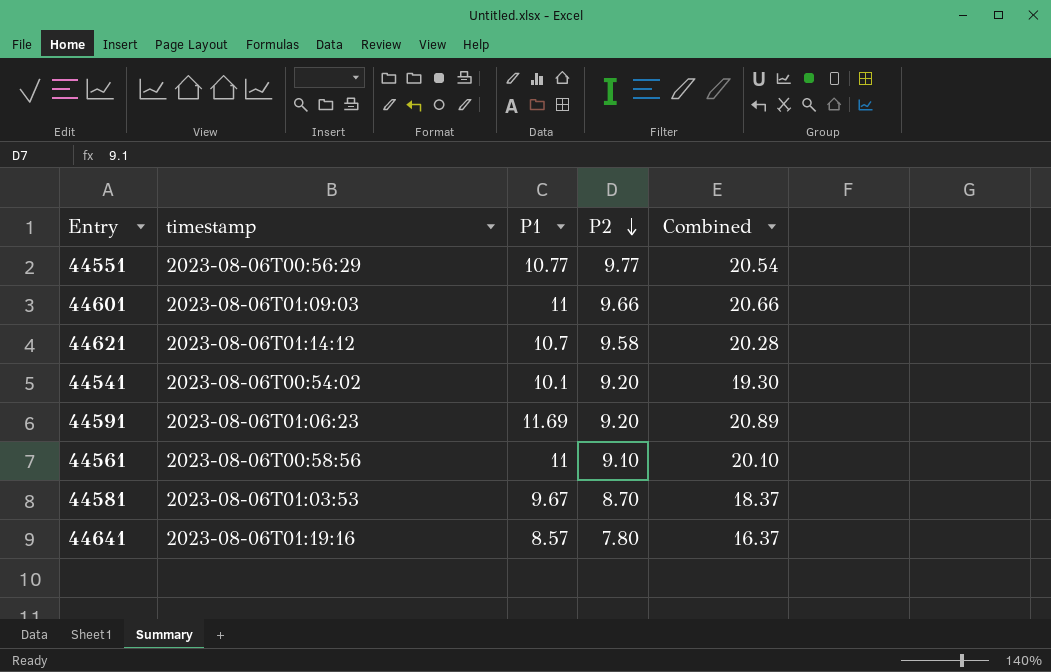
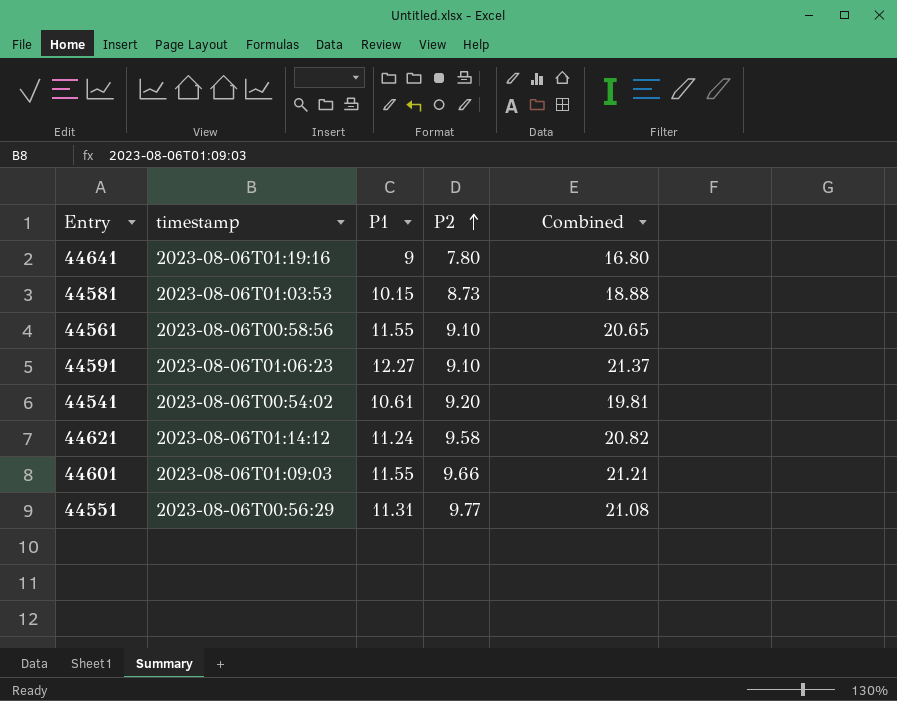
row order: P2 descending -> P2 ascending
44641 | P1: 8.57 -> 9
44641 | Combined: 16.37 -> 16.80
44581 | P1: 9.67 -> 10.15
44581 | P2: 8.70 -> 8.73
44581 | Combined: 18.37 -> 18.88
44561 | P1: 11 -> 11.55
44561 | Combined: 20.10 -> 20.65
44591 | P1: 11.69 -> 12.27
44591 | P2: 9.20 -> 9.10
44591 | Combined: 20.89 -> 21.37
44541 | P1: 10.1 -> 10.61
44541 | Combined: 19.30 -> 19.81
44621 | P1: 10.7 -> 11.24
44621 | Combined: 20.28 -> 20.82
44601 | P1: 11 -> 11.55
44601 | Combined: 20.66 -> 21.21
44551 | P1: 10.77 -> 11.31
44551 | Combined: 20.54 -> 21.08

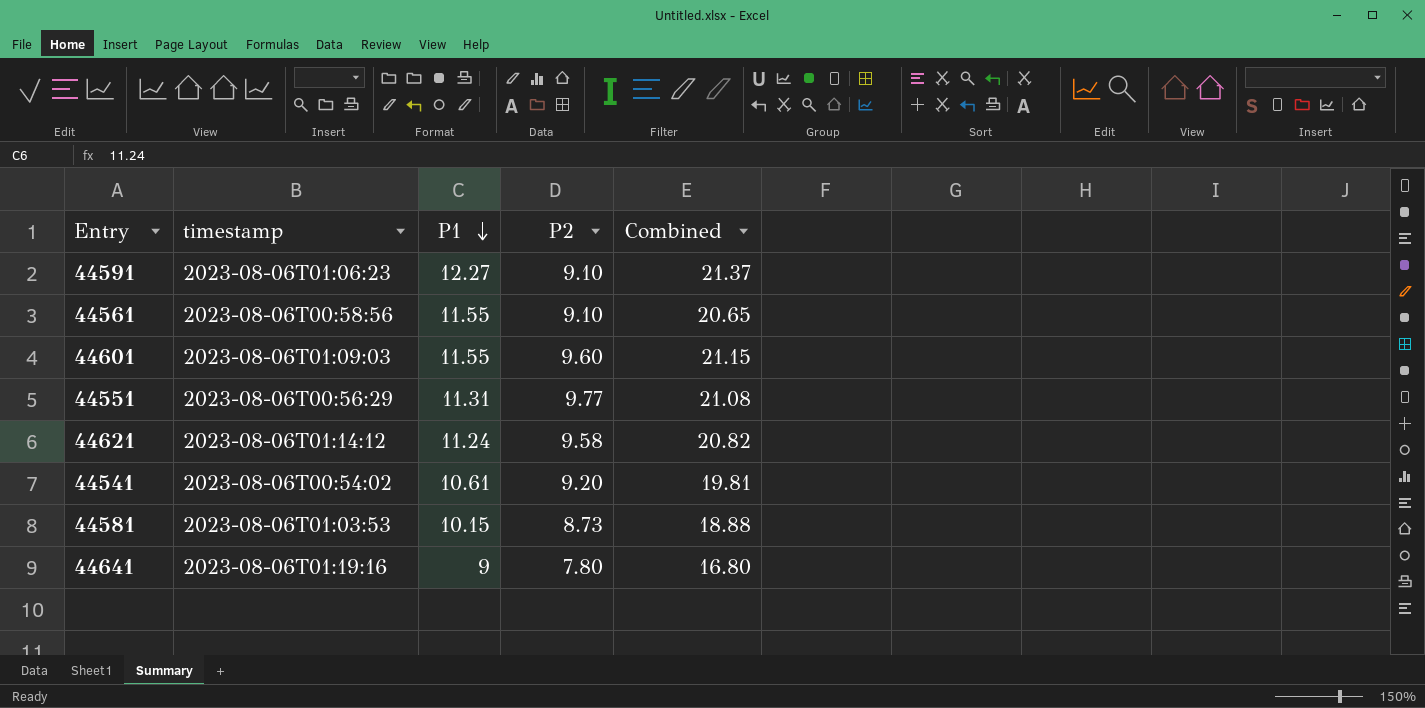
row order: P2 ascending -> P1 descending
44601 | P2: 9.66 -> 9.60
44601 | Combined: 21.21 -> 21.15

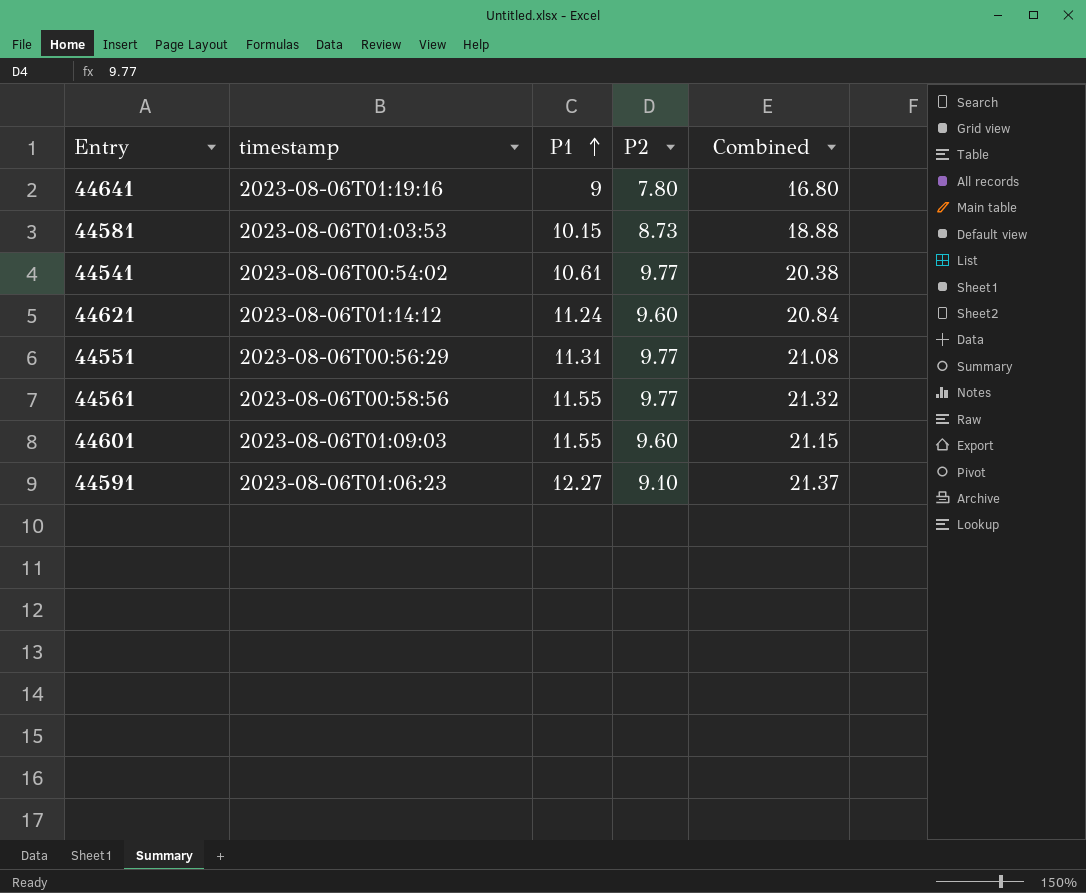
row order: P1 descending -> P1 ascending
44541 | P2: 9.20 -> 9.77
44541 | Combined: 19.81 -> 20.38
44621 | P2: 9.58 -> 9.60
44621 | Combined: 20.82 -> 20.84
44561 | P2: 9.10 -> 9.77
44561 | Combined: 20.65 -> 21.32

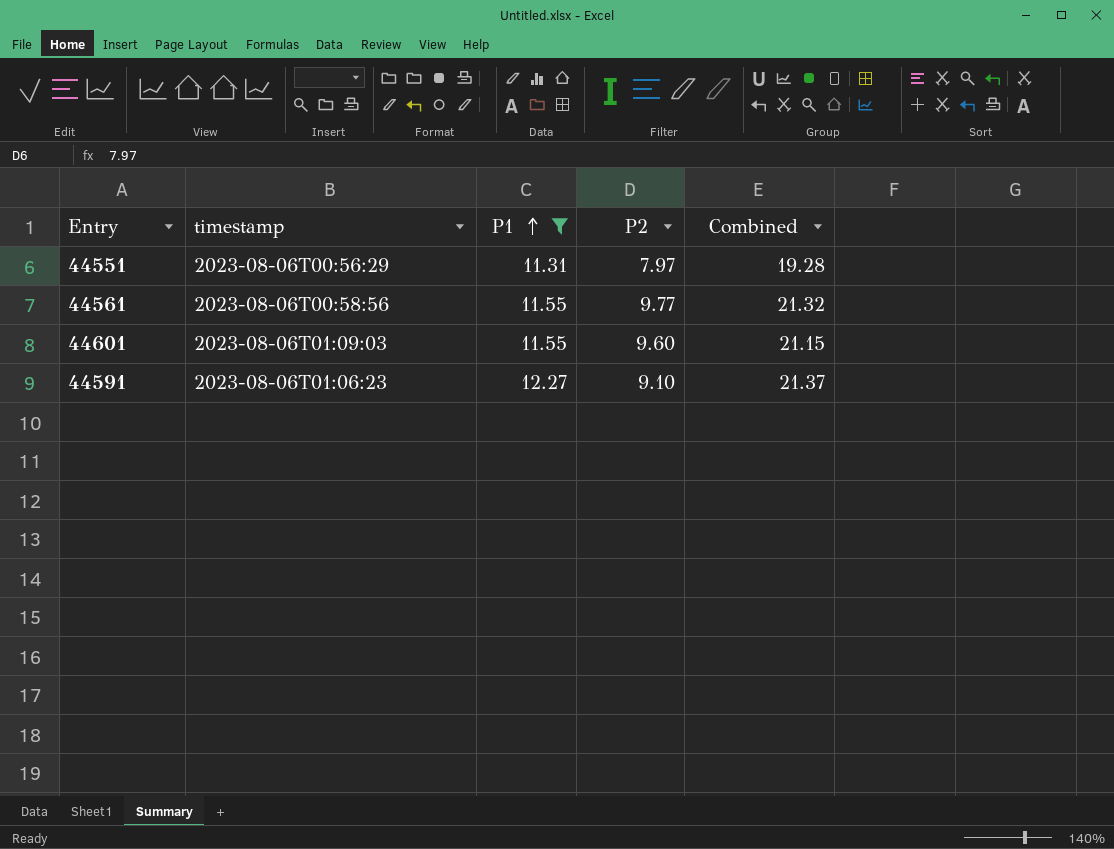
filter: none -> P1 >= 11.31
44551 | P2: 9.77 -> 7.97
44551 | Combined: 21.08 -> 19.28

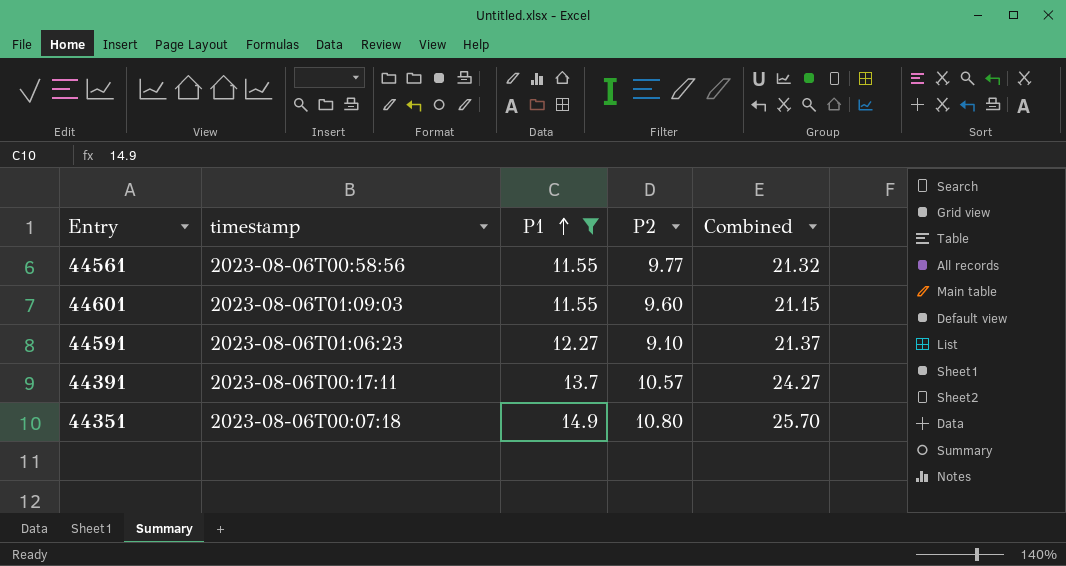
row 44551: 2023-08-06T00:56:29 | 11.31 | 7.97 | 19.28 -> none
row 44391: none -> 2023-08-06T00:17:11 | 13.7 | 10.57 | 24.27
row 44351: none -> 2023-08-06T00:07:18 | 14.9 | 10.80 | 25.70

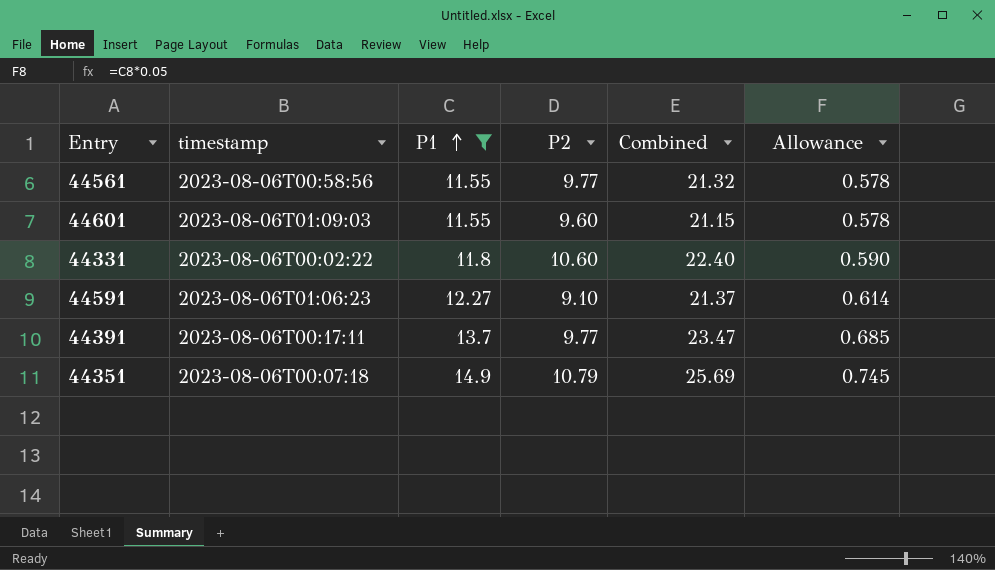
column Allowance | formula: none -> [P1] * 0.05
row 44331: none -> 2023-08-06T00:02:22 | 11.8 | 10.60 | 22.40 | 0.590
44391 | P2: 10.57 -> 9.77
44391 | Combined: 24.27 -> 23.47
44351 | P2: 10.80 -> 10.79
44351 | Combined: 25.70 -> 25.69

